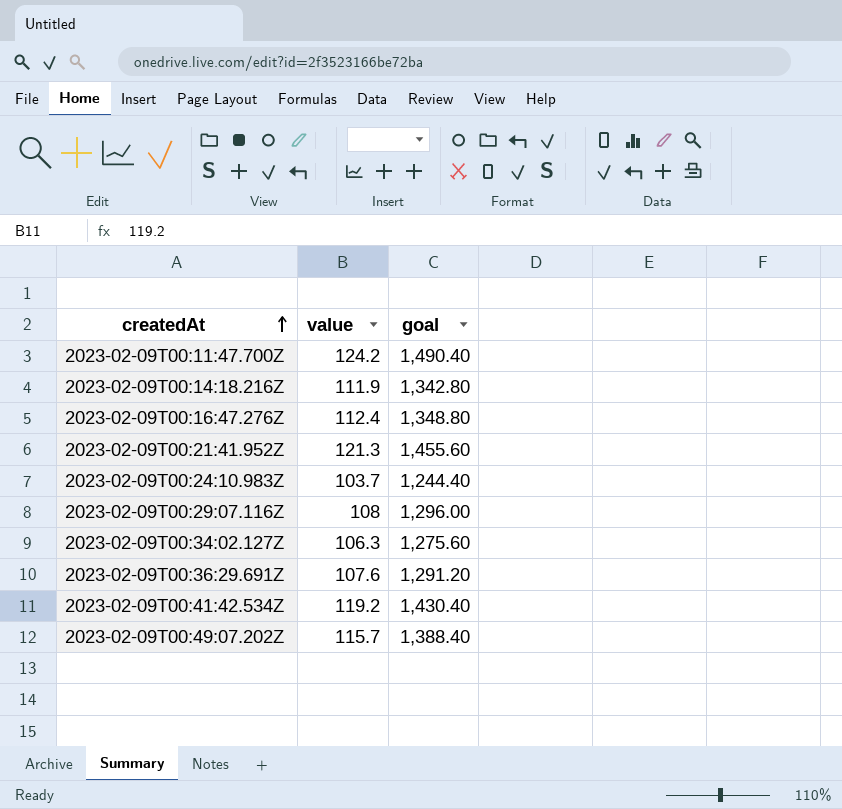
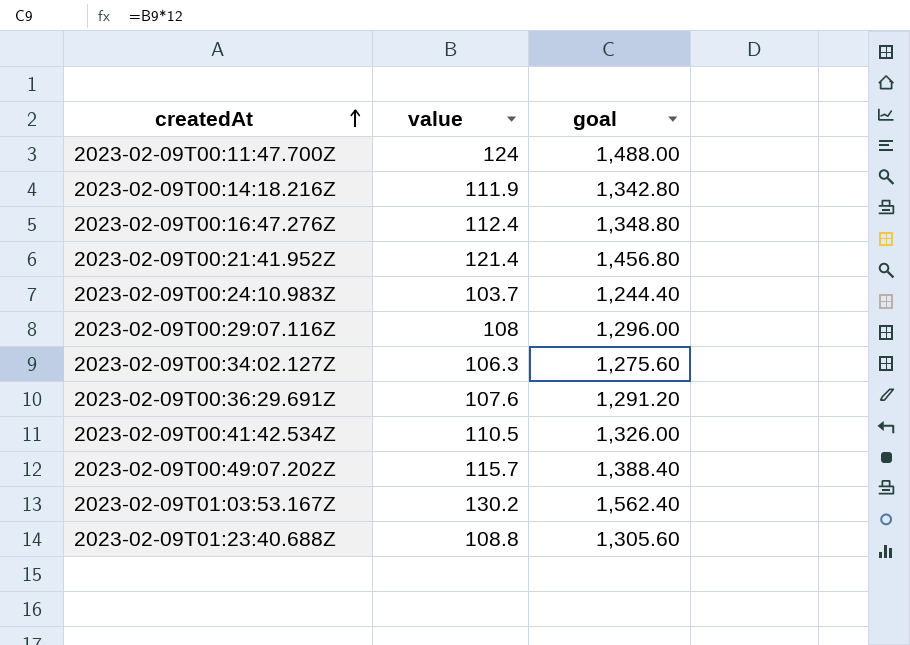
2023-02-09T00:11:47.700Z | value: 124.2 -> 124
2023-02-09T00:11:47.700Z | goal: 1,490.40 -> 1,488.00
2023-02-09T00:21:41.952Z | value: 121.3 -> 121.4
2023-02-09T00:21:41.952Z | goal: 1,455.60 -> 1,456.80
2023-02-09T00:41:42.534Z | value: 119.2 -> 110.5
2023-02-09T00:41:42.534Z | goal: 1,430.40 -> 1,326.00
row 2023-02-09T01:03:53.167Z: none -> 130.2 | 1,562.40
row 2023-02-09T01:23:40.688Z: none -> 108.8 | 1,305.60

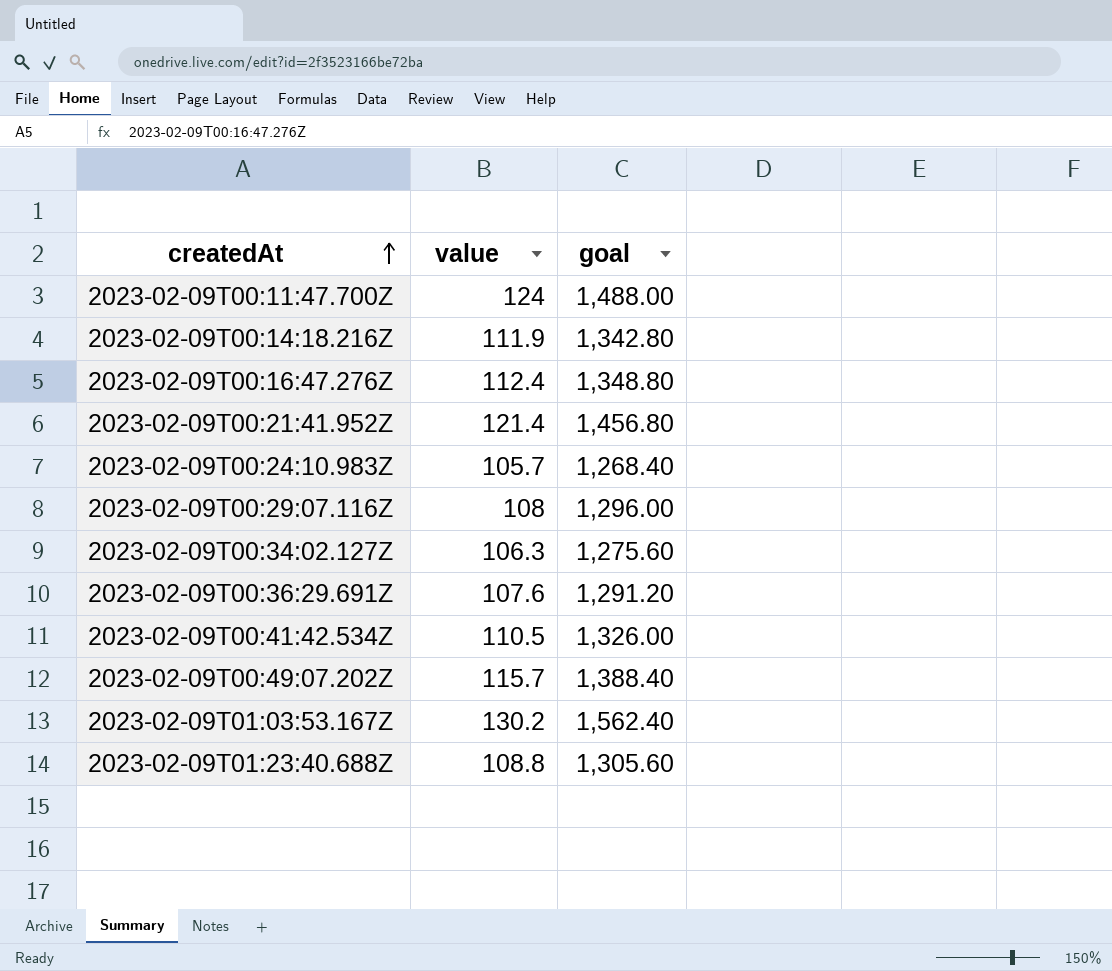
2023-02-09T00:24:10.983Z | value: 103.7 -> 105.7
2023-02-09T00:24:10.983Z | goal: 1,244.40 -> 1,268.40

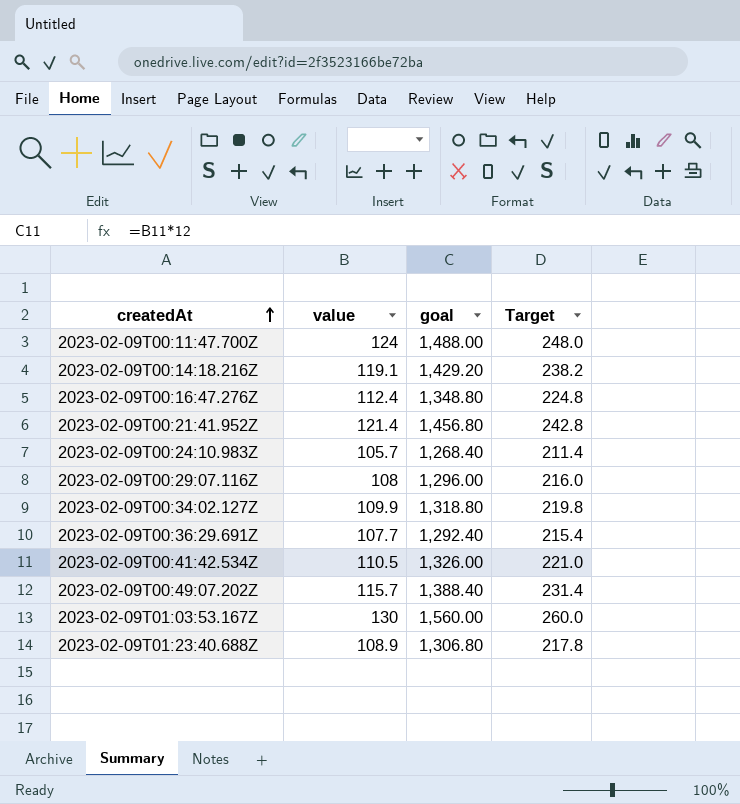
column Target | formula: none -> [value] * 2
2023-02-09T00:14:18.216Z | value: 111.9 -> 119.1
2023-02-09T00:14:18.216Z | goal: 1,342.80 -> 1,429.20
2023-02-09T00:34:02.127Z | value: 106.3 -> 109.9
2023-02-09T00:34:02.127Z | goal: 1,275.60 -> 1,318.80
2023-02-09T00:36:29.691Z | value: 107.6 -> 107.7
2023-02-09T00:36:29.691Z | goal: 1,291.20 -> 1,292.40
2023-02-09T01:03:53.167Z | value: 130.2 -> 130
2023-02-09T01:03:53.167Z | goal: 1,562.40 -> 1,560.00
2023-02-09T01:23:40.688Z | value: 108.8 -> 108.9
2023-02-09T01:23:40.688Z | goal: 1,305.60 -> 1,306.80

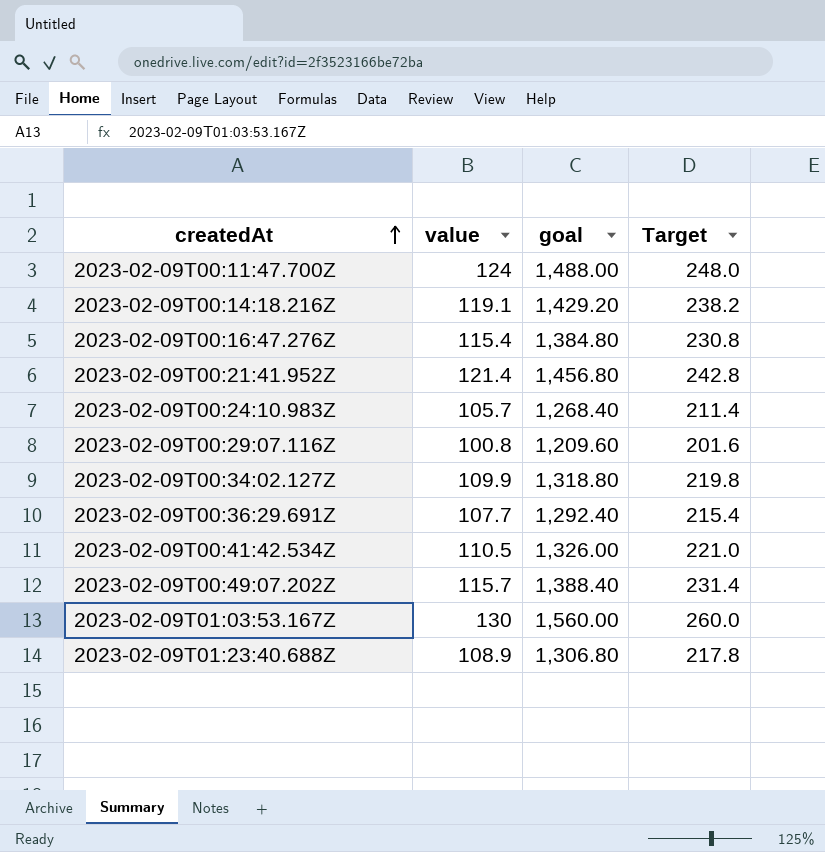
2023-02-09T00:16:47.276Z | value: 112.4 -> 115.4
2023-02-09T00:16:47.276Z | goal: 1,348.80 -> 1,384.80
2023-02-09T00:16:47.276Z | Target: 224.8 -> 230.8
2023-02-09T00:29:07.116Z | value: 108 -> 100.8
2023-02-09T00:29:07.116Z | goal: 1,296.00 -> 1,209.60
2023-02-09T00:29:07.116Z | Target: 216.0 -> 201.6

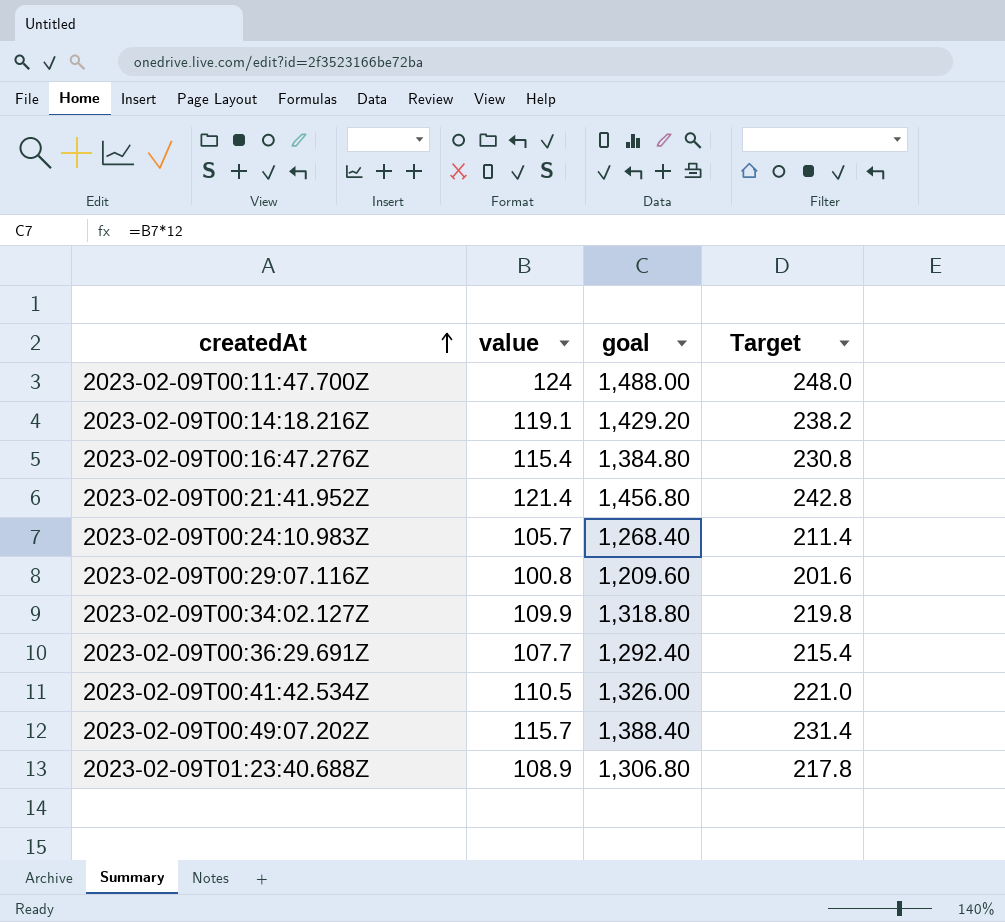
row 2023-02-09T01:03:53.167Z: 130 | 1,560.00 | 260.0 -> none

